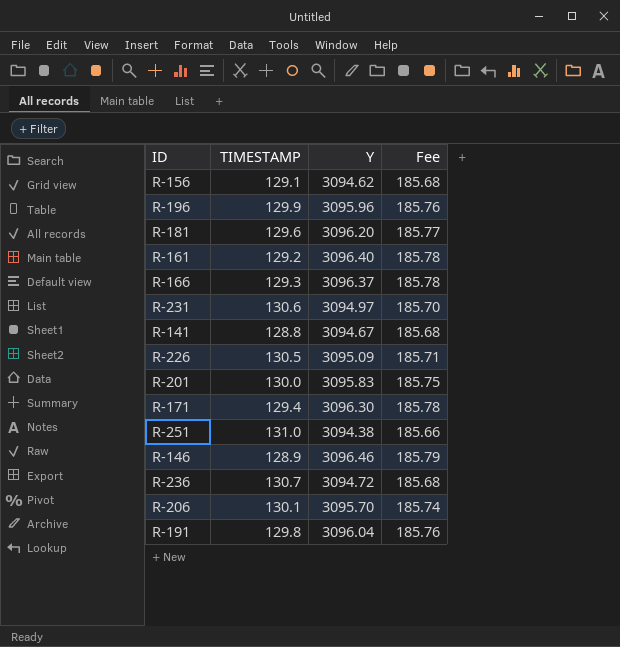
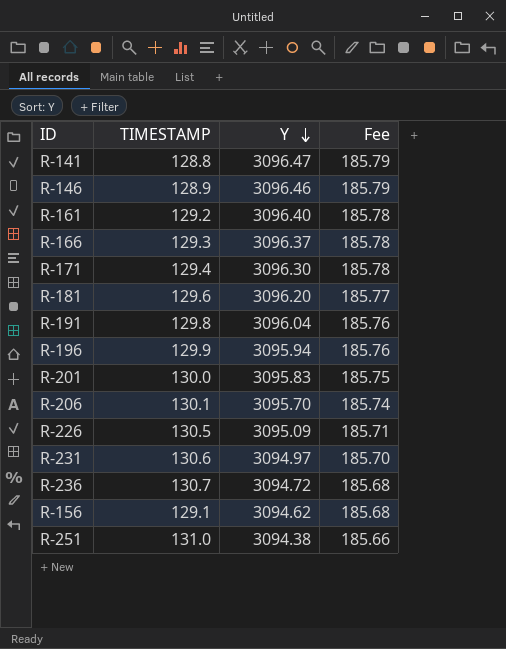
row order: none -> Y descending
R-141 | Y: 3094.67 -> 3096.47
R-141 | Fee: 185.68 -> 185.79
R-196 | Y: 3095.96 -> 3095.94

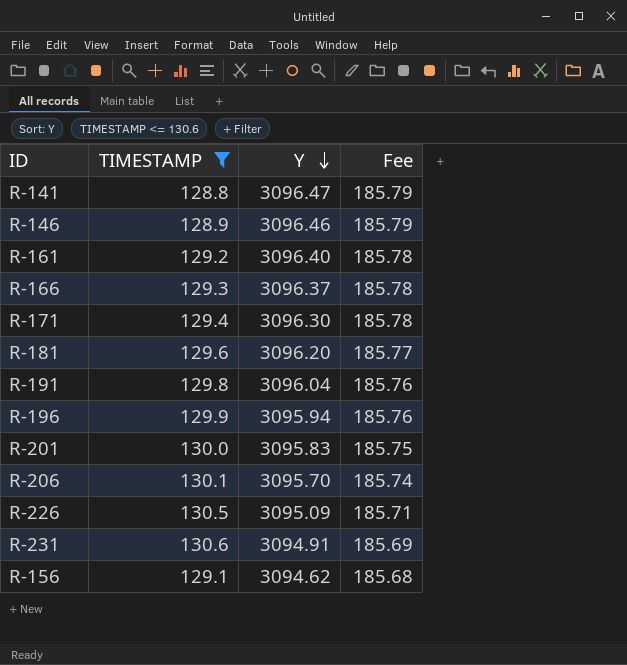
filter: none -> TIMESTAMP <= 130.6
R-231 | Y: 3094.97 -> 3094.91
R-231 | Fee: 185.70 -> 185.69

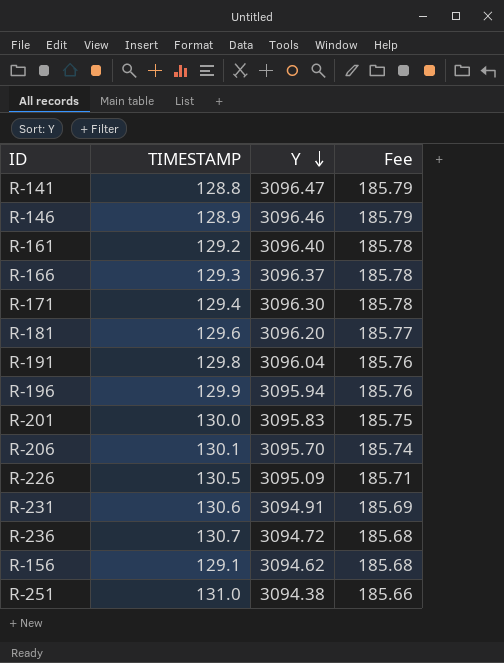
filter: TIMESTAMP <= 130.6 -> none

